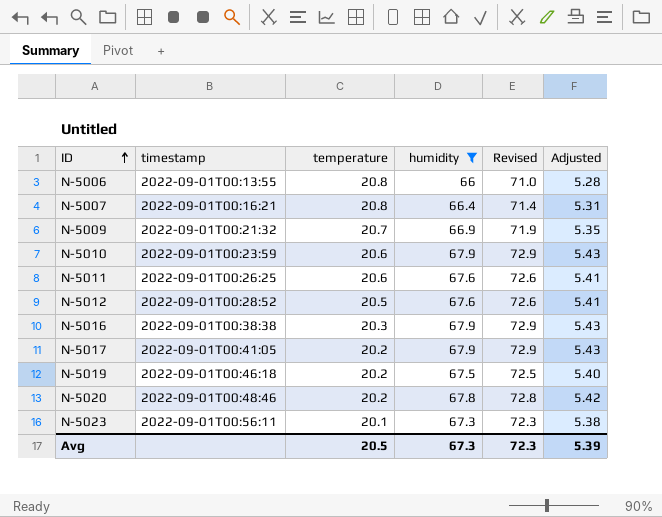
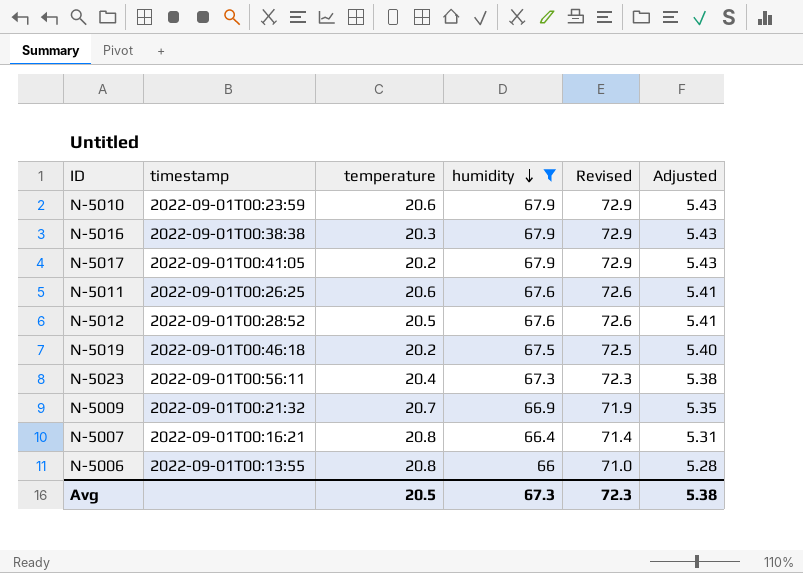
row order: ID ascending -> humidity descending
row N-5020: 2022-09-01T00:48:46 | 20.2 | 67.8 | 72.8 | 5.42 -> none
N-5023 | temperature: 20.1 -> 20.4
Avg | Adjusted: 5.39 -> 5.38

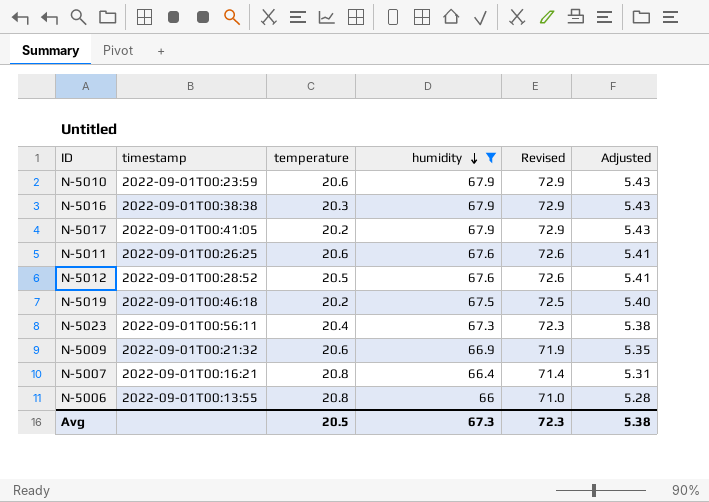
N-5009 | temperature: 20.7 -> 20.6

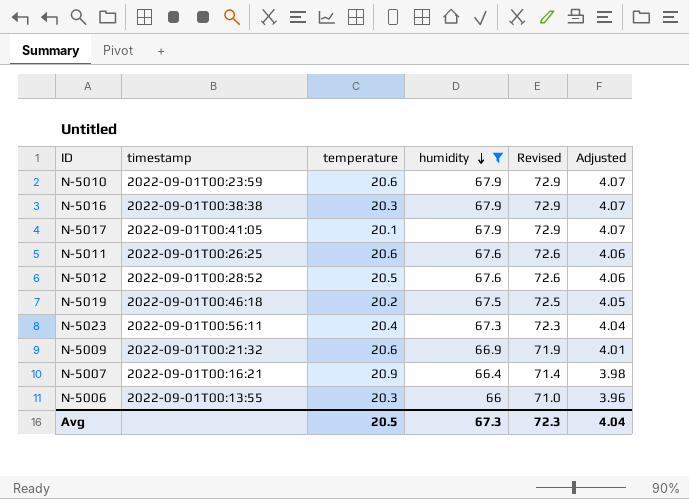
column Adjusted | formula: [humidity] * 0.08 -> [humidity] * 0.06
N-5017 | temperature: 20.2 -> 20.1
N-5007 | temperature: 20.8 -> 20.9
N-5006 | temperature: 20.8 -> 20.3
Avg | Adjusted: 5.38 -> 4.04

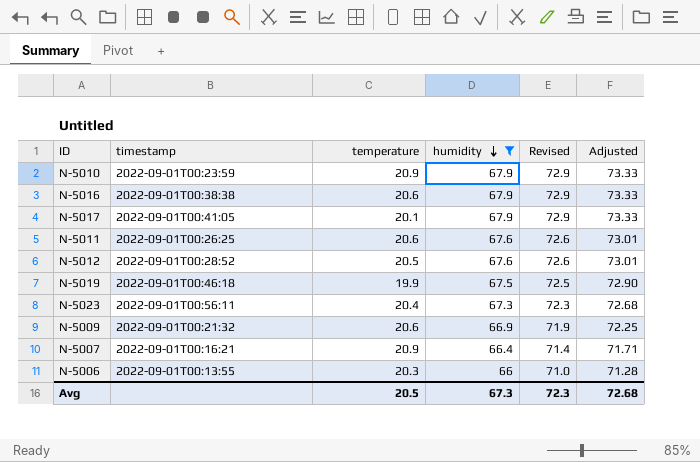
column Adjusted | formula: [humidity] * 0.06 -> [humidity] * 1.08
N-5010 | temperature: 20.6 -> 20.9
N-5016 | temperature: 20.3 -> 20.6
N-5019 | temperature: 20.2 -> 19.9
Avg | Adjusted: 4.04 -> 72.68

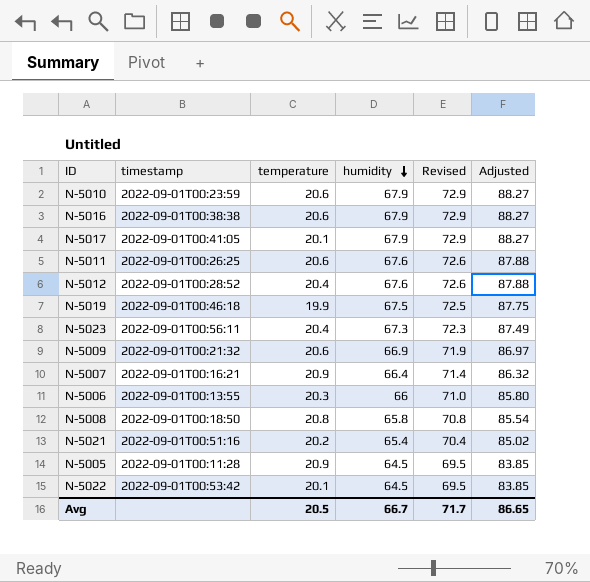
filter: humidity >= 66 -> none
column Adjusted | formula: [humidity] * 1.08 -> [humidity] * 1.3
N-5010 | temperature: 20.9 -> 20.6
N-5012 | temperature: 20.5 -> 20.4
Avg | humidity: 67.3 -> 66.7
Avg | Revised: 72.3 -> 71.7
Avg | Adjusted: 72.68 -> 86.65

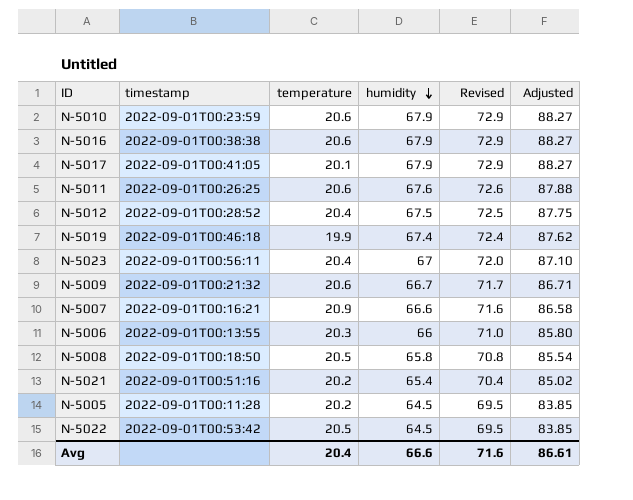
N-5012 | humidity: 67.6 -> 67.5
N-5012 | Revised: 72.6 -> 72.5
N-5012 | Adjusted: 87.88 -> 87.75
N-5019 | humidity: 67.5 -> 67.4
N-5019 | Revised: 72.5 -> 72.4
N-5019 | Adjusted: 87.75 -> 87.62
N-5023 | humidity: 67.3 -> 67
N-5023 | Revised: 72.3 -> 72.0
N-5023 | Adjusted: 87.49 -> 87.10
N-5009 | humidity: 66.9 -> 66.7
N-5009 | Revised: 71.9 -> 71.7
N-5009 | Adjusted: 86.97 -> 86.71
N-5007 | humidity: 66.4 -> 66.6
N-5007 | Revised: 71.4 -> 71.6
N-5007 | Adjusted: 86.32 -> 86.58
N-5008 | temperature: 20.8 -> 20.5
N-5005 | temperature: 20.9 -> 20.2
N-5022 | temperature: 20.1 -> 20.5
Avg | temperature: 20.5 -> 20.4
Avg | humidity: 66.7 -> 66.6
Avg | Revised: 71.7 -> 71.6
Avg | Adjusted: 86.65 -> 86.61

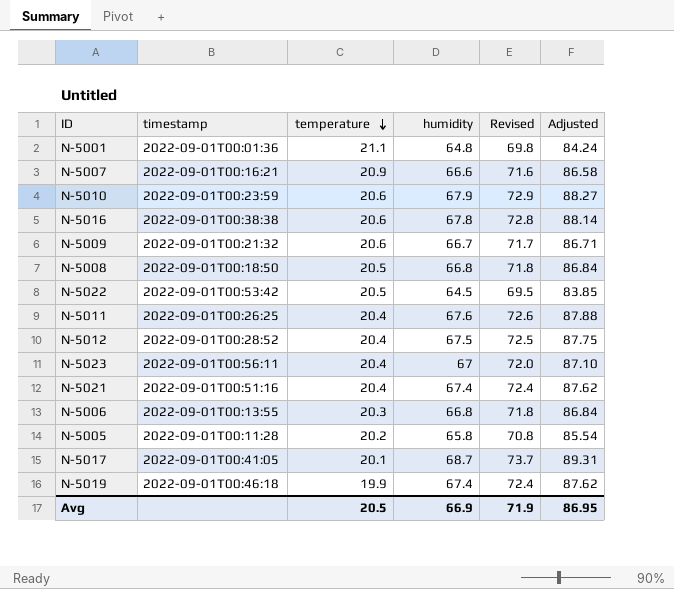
row order: humidity descending -> temperature descending
row N-5001: none -> 2022-09-01T00:01:36 | 21.1 | 64.8 | 69.8 | 84.24
N-5016 | humidity: 67.9 -> 67.8
N-5016 | Revised: 72.9 -> 72.8
N-5016 | Adjusted: 88.27 -> 88.14
N-5008 | humidity: 65.8 -> 66.8
N-5008 | Revised: 70.8 -> 71.8
N-5008 | Adjusted: 85.54 -> 86.84
N-5011 | temperature: 20.6 -> 20.4
N-5021 | temperature: 20.2 -> 20.4
N-5021 | humidity: 65.4 -> 67.4
N-5021 | Revised: 70.4 -> 72.4
N-5021 | Adjusted: 85.02 -> 87.62
N-5006 | humidity: 66 -> 66.8
N-5006 | Revised: 71.0 -> 71.8
N-5006 | Adjusted: 85.80 -> 86.84
N-5005 | humidity: 64.5 -> 65.8
N-5005 | Revised: 69.5 -> 70.8
N-5005 | Adjusted: 83.85 -> 85.54
N-5017 | humidity: 67.9 -> 68.7
N-5017 | Revised: 72.9 -> 73.7
N-5017 | Adjusted: 88.27 -> 89.31
Avg | temperature: 20.4 -> 20.5
Avg | humidity: 66.6 -> 66.9
Avg | Revised: 71.6 -> 71.9
Avg | Adjusted: 86.61 -> 86.95

